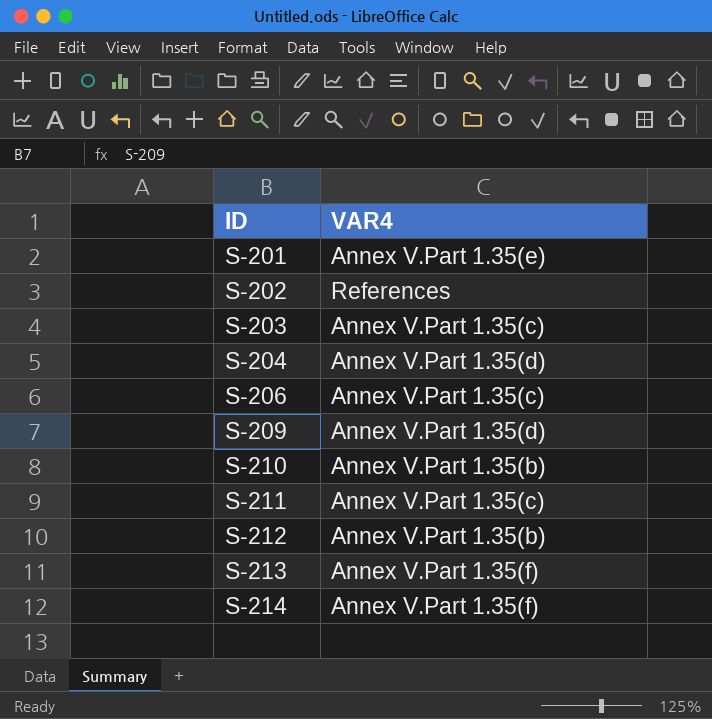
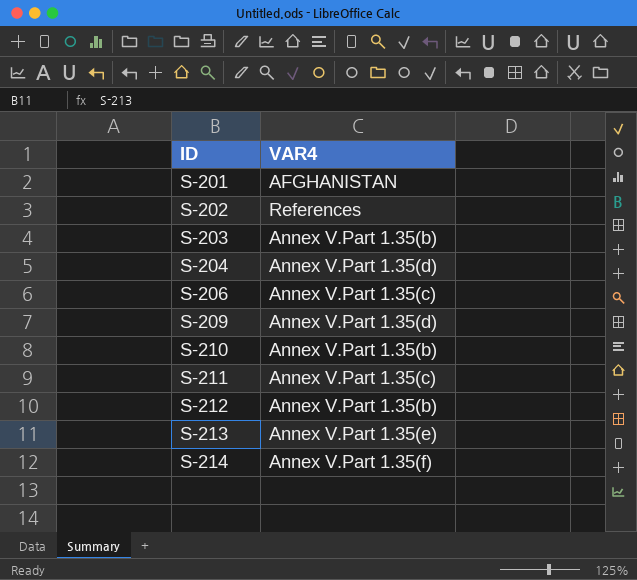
S-201 | VAR4: Annex V.Part 1.35(e) -> AFGHANISTAN
S-203 | VAR4: Annex V.Part 1.35(c) -> Annex V.Part 1.35(b)
S-213 | VAR4: Annex V.Part 1.35(f) -> Annex V.Part 1.35(e)

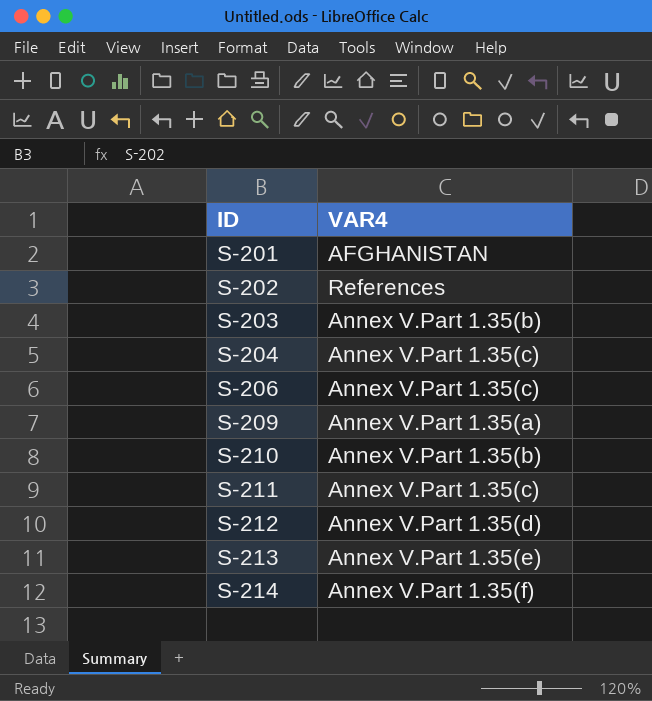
S-204 | VAR4: Annex V.Part 1.35(d) -> Annex V.Part 1.35(c)
S-209 | VAR4: Annex V.Part 1.35(d) -> Annex V.Part 1.35(a)
S-212 | VAR4: Annex V.Part 1.35(b) -> Annex V.Part 1.35(d)

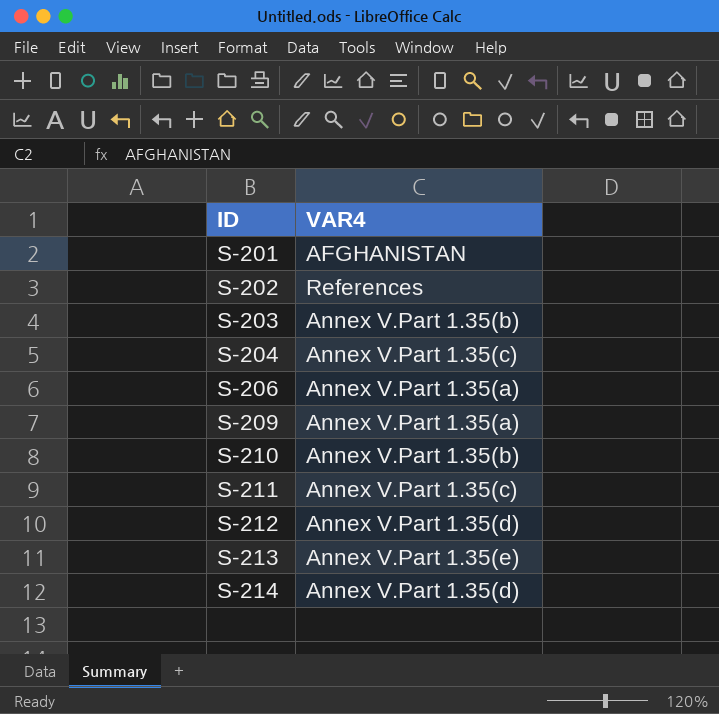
S-206 | VAR4: Annex V.Part 1.35(c) -> Annex V.Part 1.35(a)
S-214 | VAR4: Annex V.Part 1.35(f) -> Annex V.Part 1.35(d)

